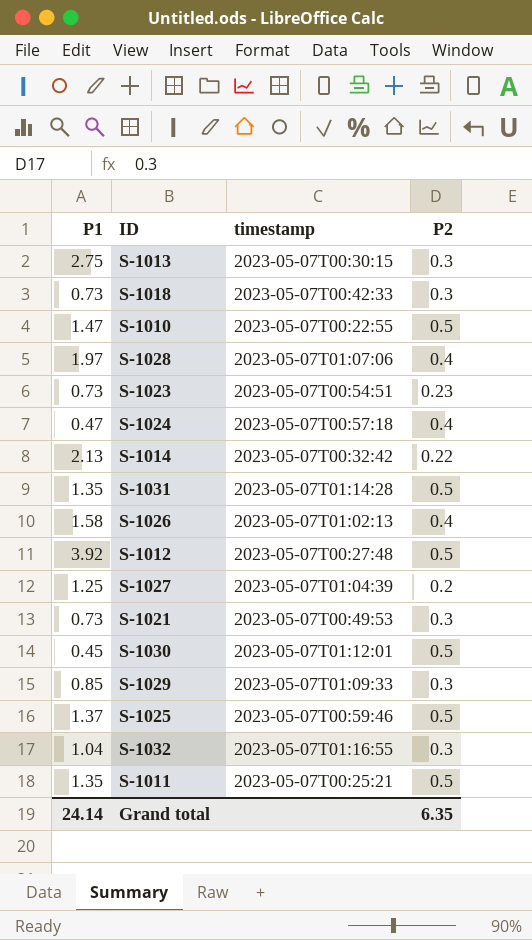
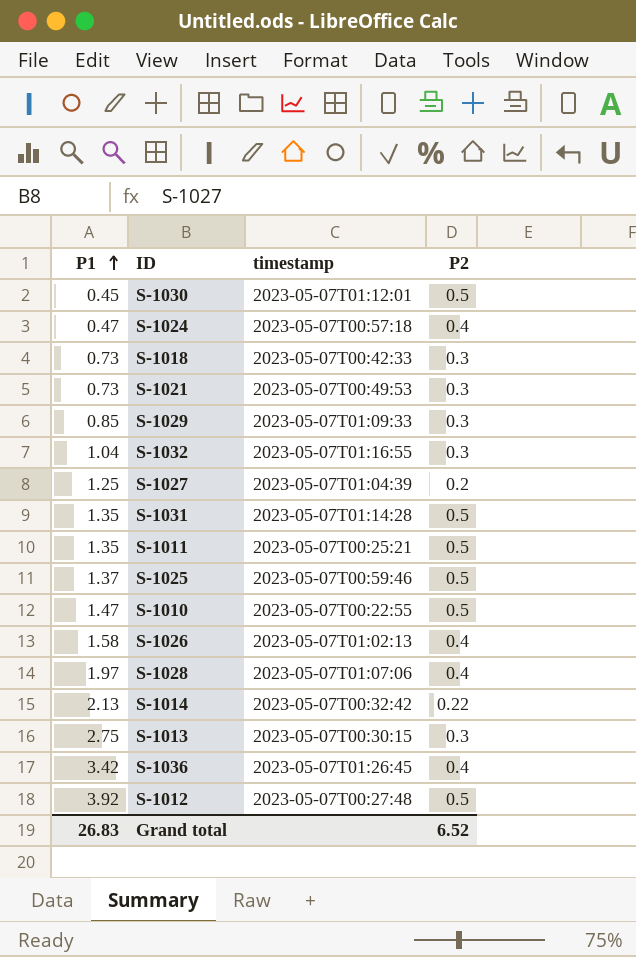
row order: none -> P1 ascending
row S-1023: 0.73 | 2023-05-07T00:54:51 | 0.23 -> none
row S-1036: none -> 3.42 | 2023-05-07T01:26:45 | 0.4
Grand total | P1: 24.14 -> 26.83
Grand total | P2: 6.35 -> 6.52

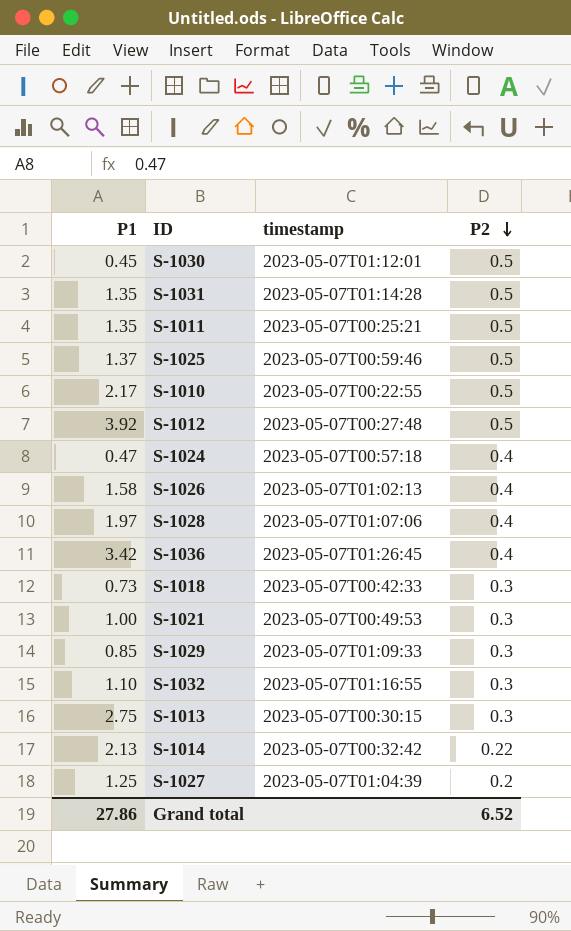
row order: P1 ascending -> P2 descending
S-1010 | P1: 1.47 -> 2.17
S-1021 | P1: 0.73 -> 1.00
S-1032 | P1: 1.04 -> 1.10
Grand total | P1: 26.83 -> 27.86

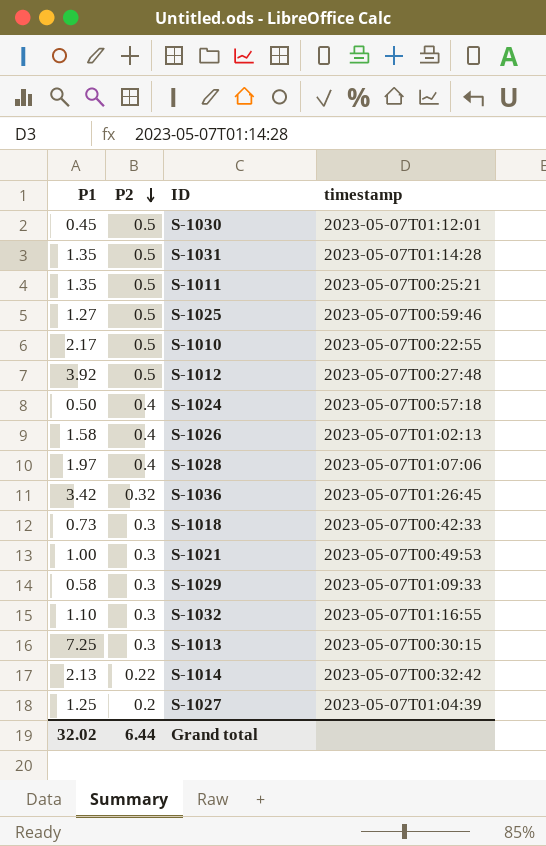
column P2 | position: 4 -> 2
S-1025 | P1: 1.37 -> 1.27
S-1024 | P1: 0.47 -> 0.50
S-1036 | P2: 0.4 -> 0.32
S-1029 | P1: 0.85 -> 0.58
S-1013 | P1: 2.75 -> 7.25
Grand total | P1: 27.86 -> 32.02
Grand total | P2: 6.52 -> 6.44

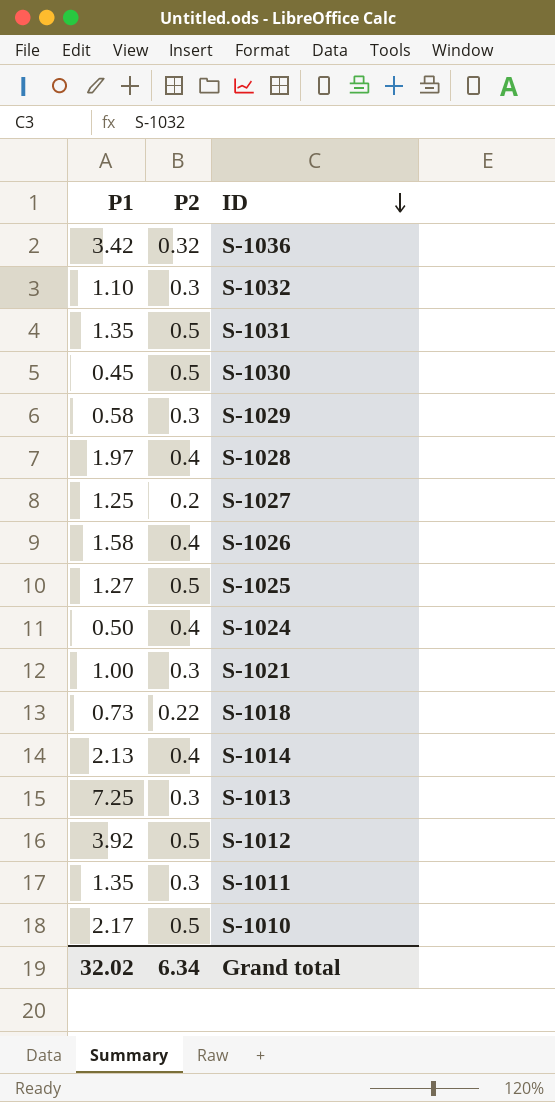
row order: P2 descending -> ID descending
column timestamp | position: 4 -> none
S-1018 | P2: 0.3 -> 0.22
S-1014 | P2: 0.22 -> 0.4
S-1011 | P2: 0.5 -> 0.3
Grand total | P2: 6.44 -> 6.34

